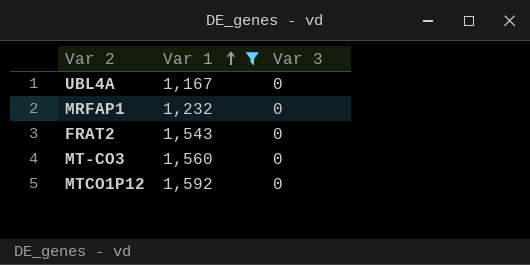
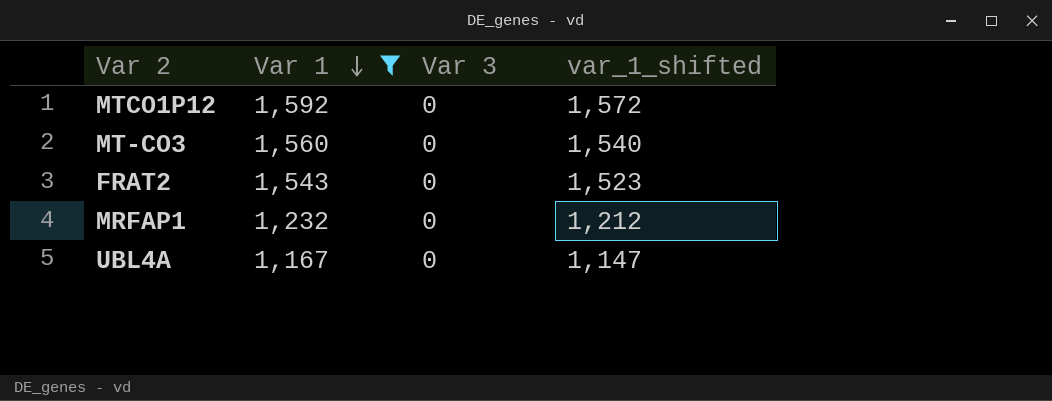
row order: Var 1 ascending -> Var 1 descending
column var_1_shifted | formula: none -> [Var 1] - 20

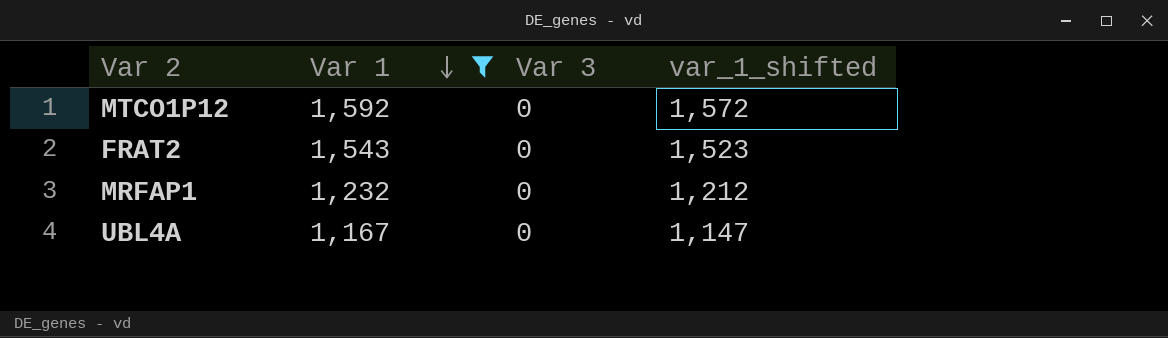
row MT-CO3: 1,560 | 0 | 1,540 -> none

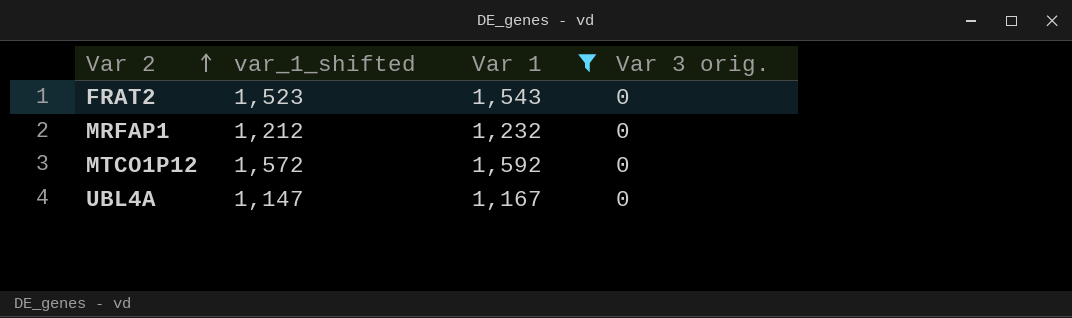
row order: Var 1 descending -> Var 2 ascending
column var_1_shifted | position: 4 -> 2
column name: Var 3 -> Var 3 orig.

